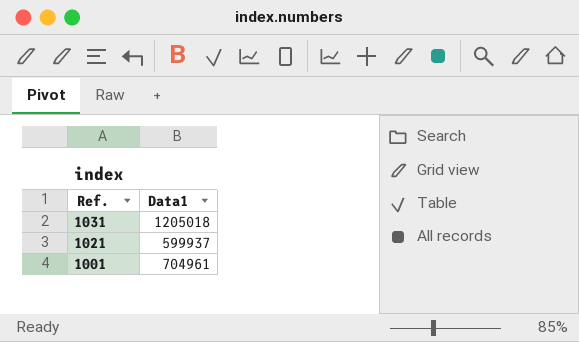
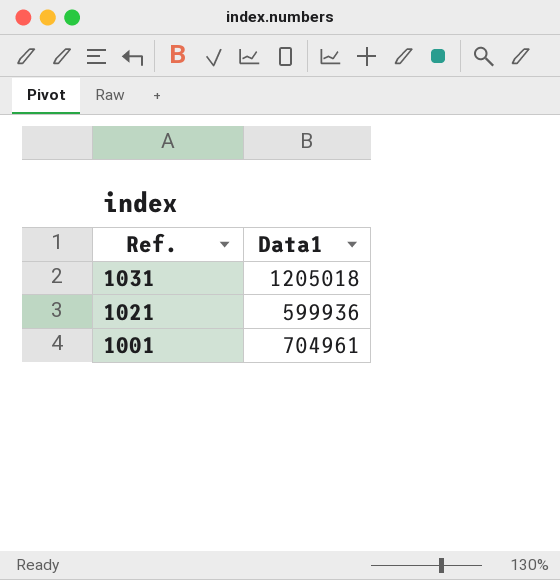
1021 | Data1: 599937 -> 599936

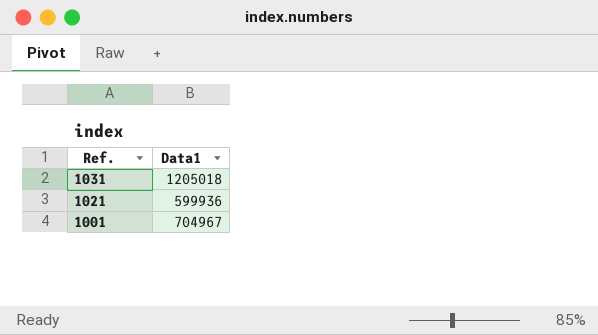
1001 | Data1: 704961 -> 704967

